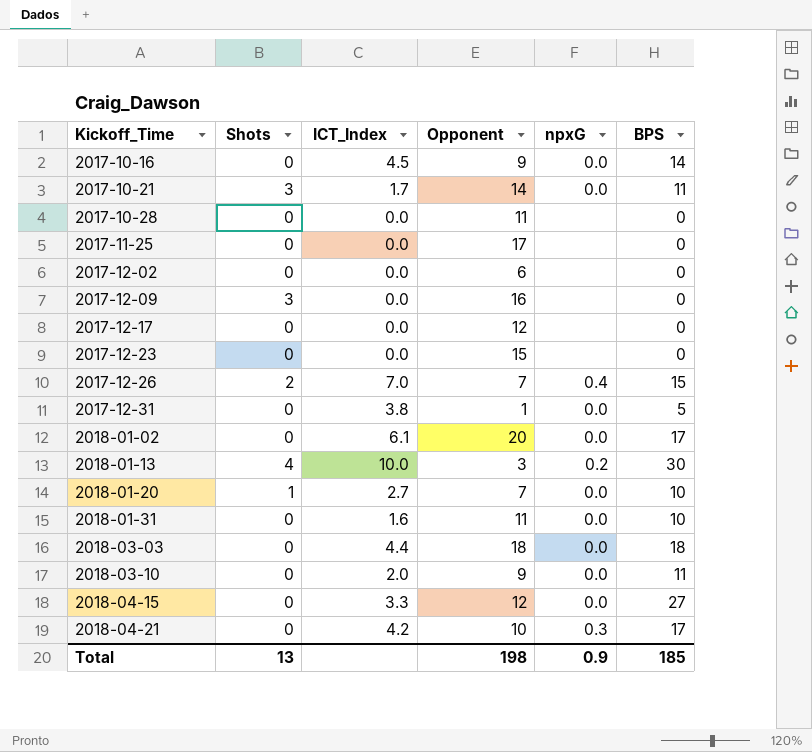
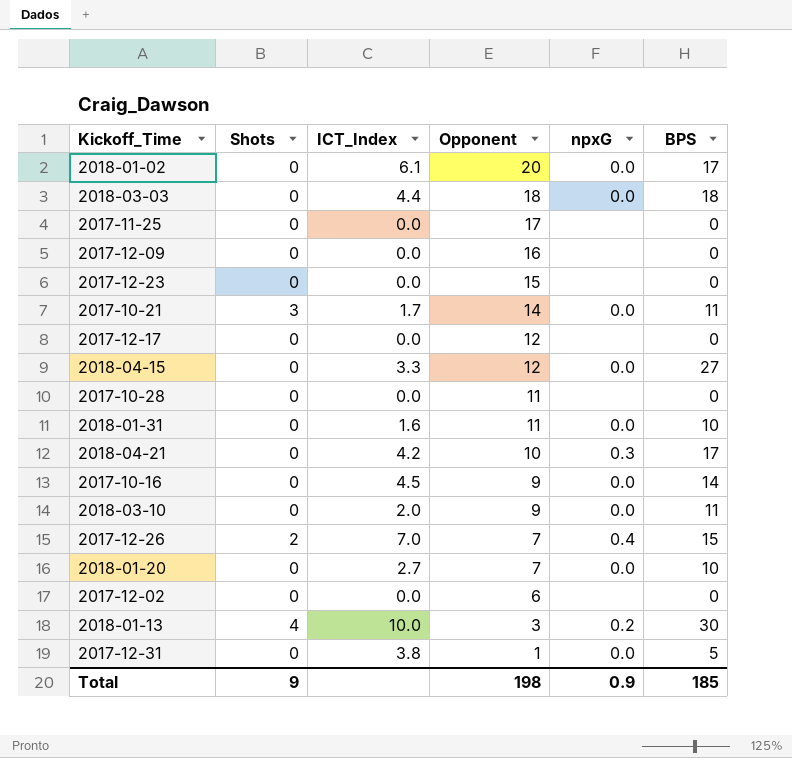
row order: Kickoff_Time ascending -> Opponent descending
2017-12-09 | Shots: 3 -> 0
2018-01-20 | Shots: 1 -> 0
Total | Shots: 13 -> 9

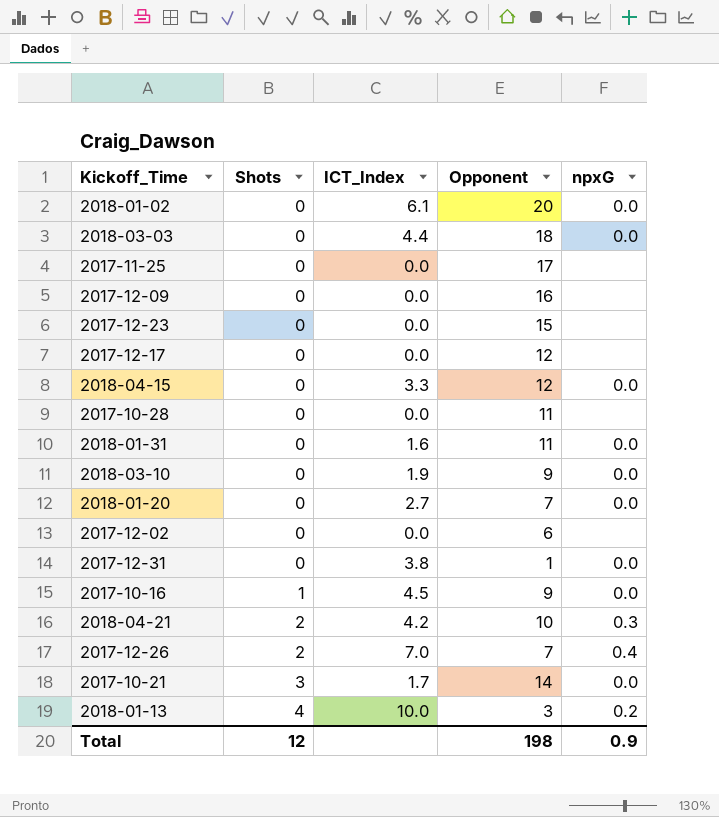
row order: Opponent descending -> Shots ascending
column BPS | position: 6 -> none
2018-03-10 | ICT_Index: 2.0 -> 1.9
2017-10-16 | Shots: 0 -> 1
2018-04-21 | Shots: 0 -> 2
Total | Shots: 9 -> 12

